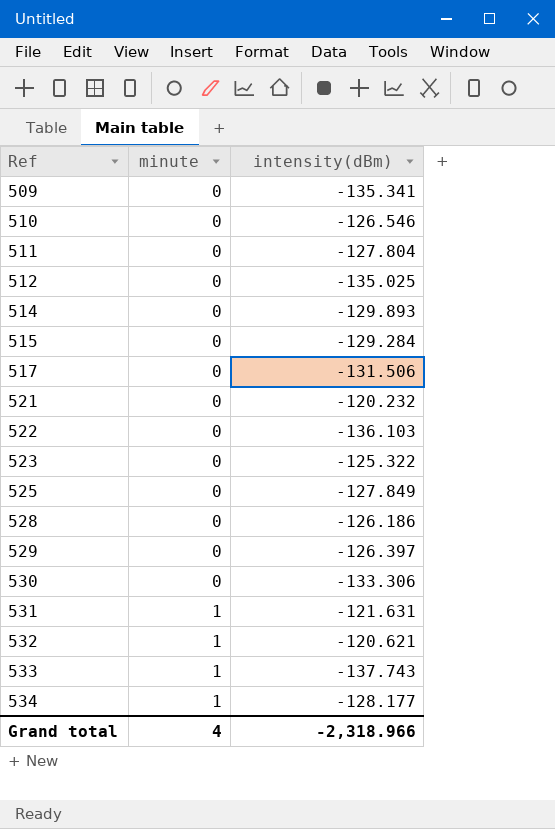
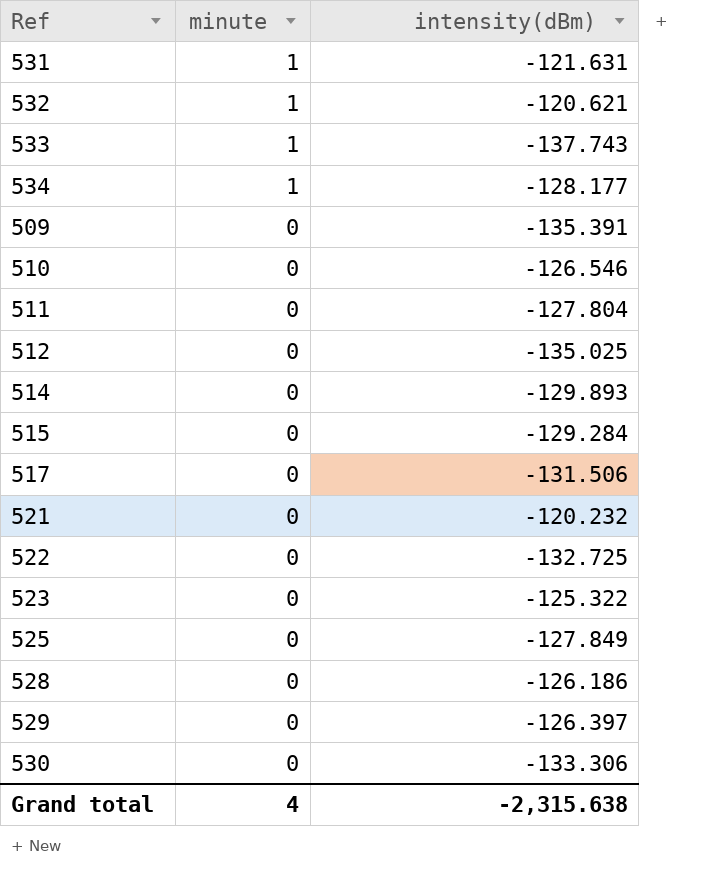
row order: Ref ascending -> minute descending
509 | intensity(dBm): -135.341 -> -135.391
522 | intensity(dBm): -136.103 -> -132.725
Grand total | intensity(dBm): -2,318.966 -> -2,315.638

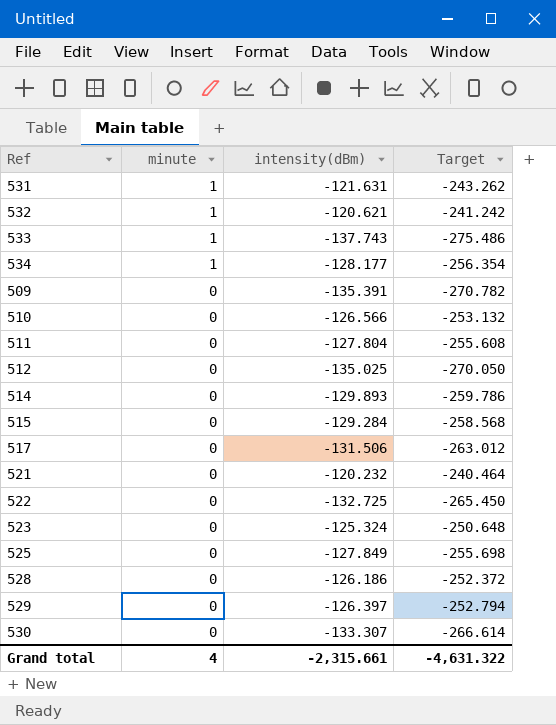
column Target | formula: none -> [intensity(dBm)] * 2
510 | intensity(dBm): -126.546 -> -126.566
523 | intensity(dBm): -125.322 -> -125.324
530 | intensity(dBm): -133.306 -> -133.307
Grand total | intensity(dBm): -2,315.638 -> -2,315.661

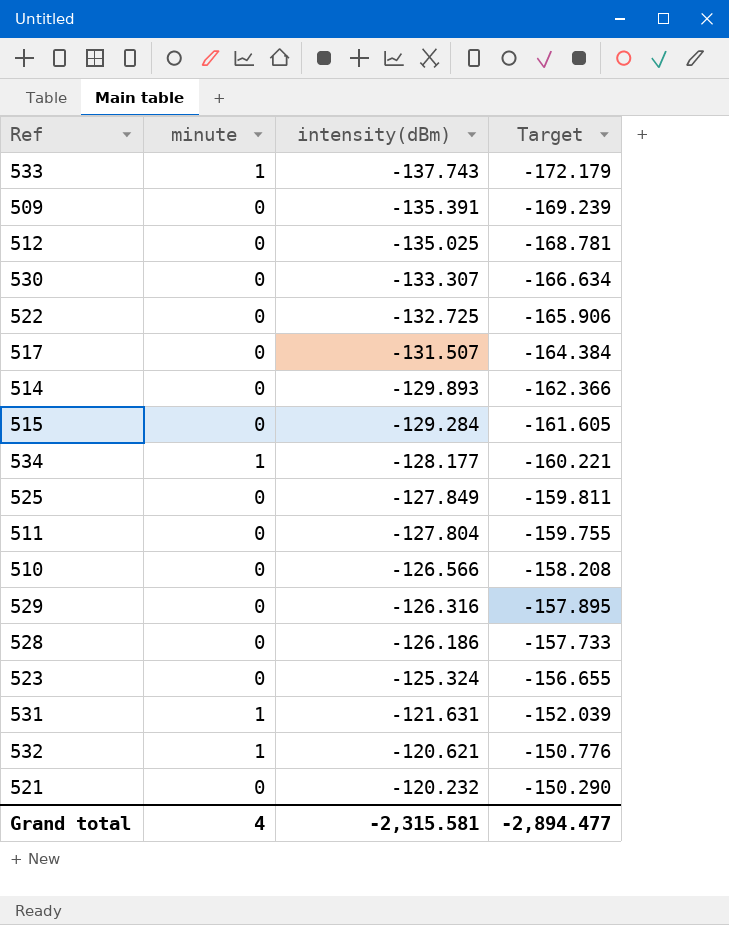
row order: minute descending -> intensity(dBm) ascending
column Target | formula: [intensity(dBm)] * 2 -> [intensity(dBm)] * 1.25
517 | intensity(dBm): -131.506 -> -131.507
529 | intensity(dBm): -126.397 -> -126.316
Grand total | intensity(dBm): -2,315.661 -> -2,315.581
Grand total | Target: -4,631.322 -> -2,894.477

